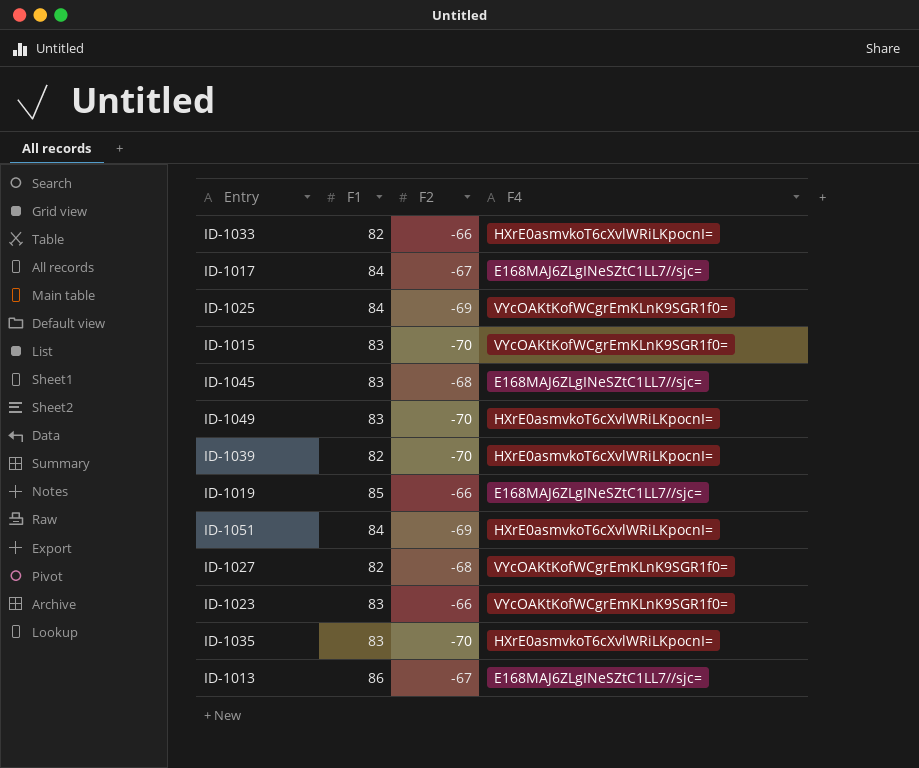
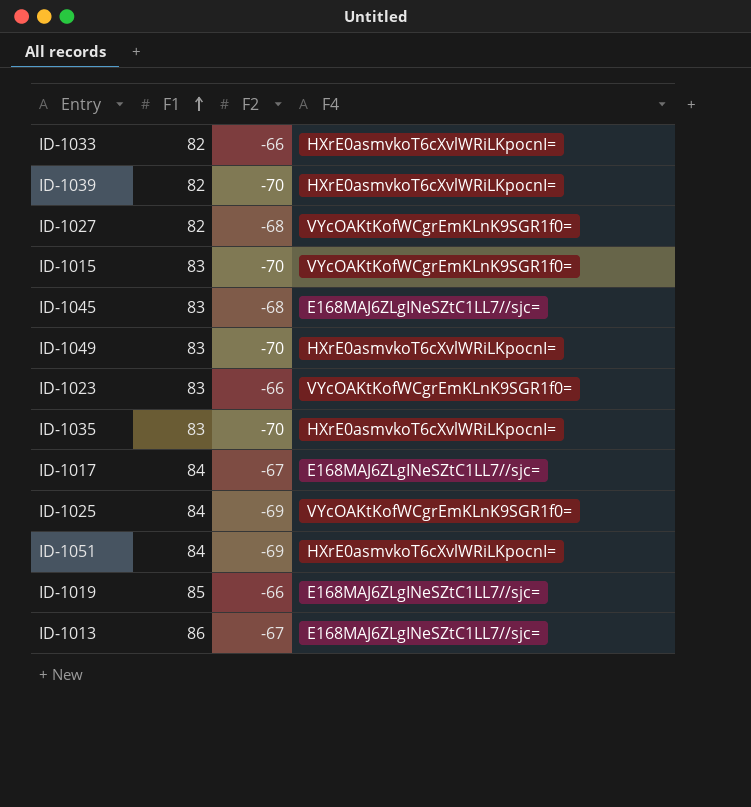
row order: none -> F1 ascending

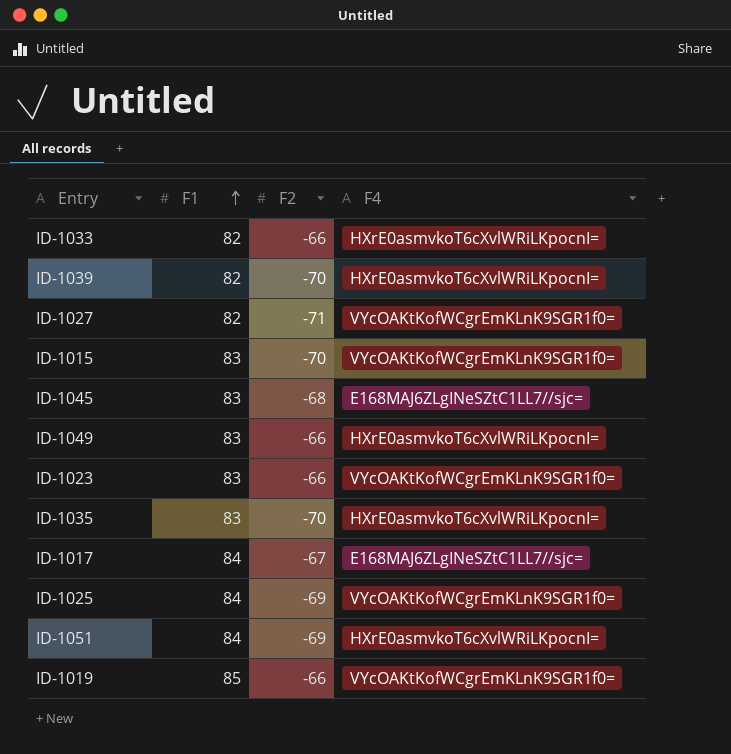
row ID-1013: 86 | -67 | E168MAJ6ZLgINeSZtC1LL7//sjc= -> none
ID-1027 | F2: -68 -> -71
ID-1049 | F2: -70 -> -66
ID-1019 | F4: E168MAJ6ZLgINeSZtC1LL7//sjc= -> VYcOAKtKofWCgrEmKLnK9SGR1f0=

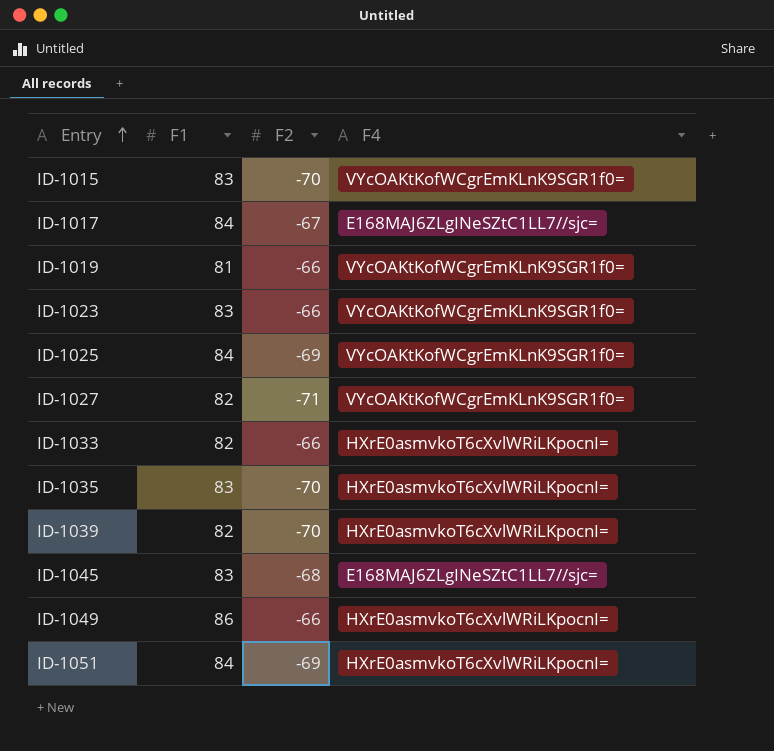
row order: F1 ascending -> Entry ascending
ID-1019 | F1: 85 -> 81
ID-1049 | F1: 83 -> 86

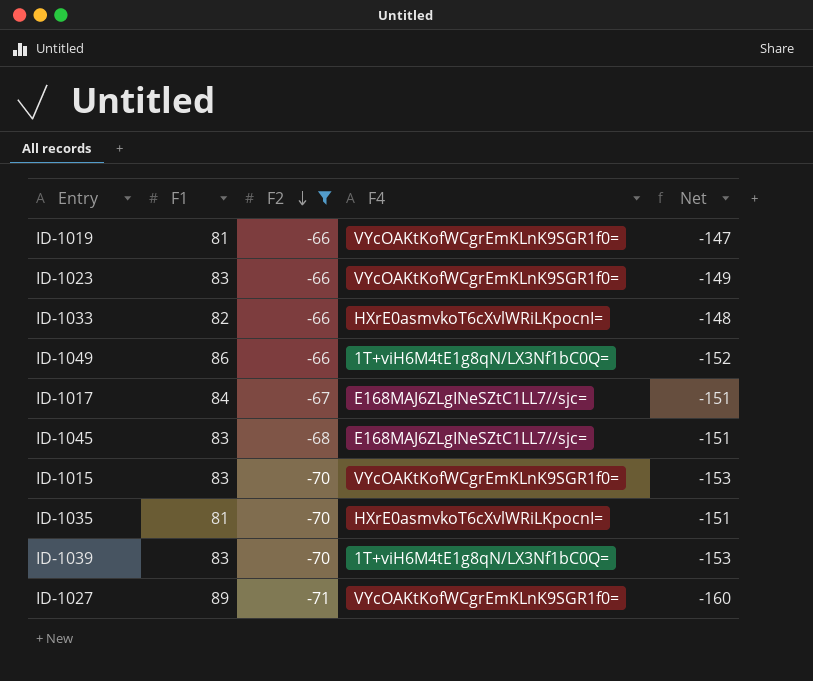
filter: none -> F2 != -69
row order: Entry ascending -> F2 descending
column Net | formula: none -> [F2] - [F1]
ID-1049 | F4: HXrE0asmvkoT6cXvlWRiLKpocnI= -> 1T+viH6M4tE1g8qN/LX3Nf1bC0Q=
ID-1035 | F1: 83 -> 81
ID-1039 | F1: 82 -> 83
ID-1039 | F4: HXrE0asmvkoT6cXvlWRiLKpocnI= -> 1T+viH6M4tE1g8qN/LX3Nf1bC0Q=
ID-1027 | F1: 82 -> 89

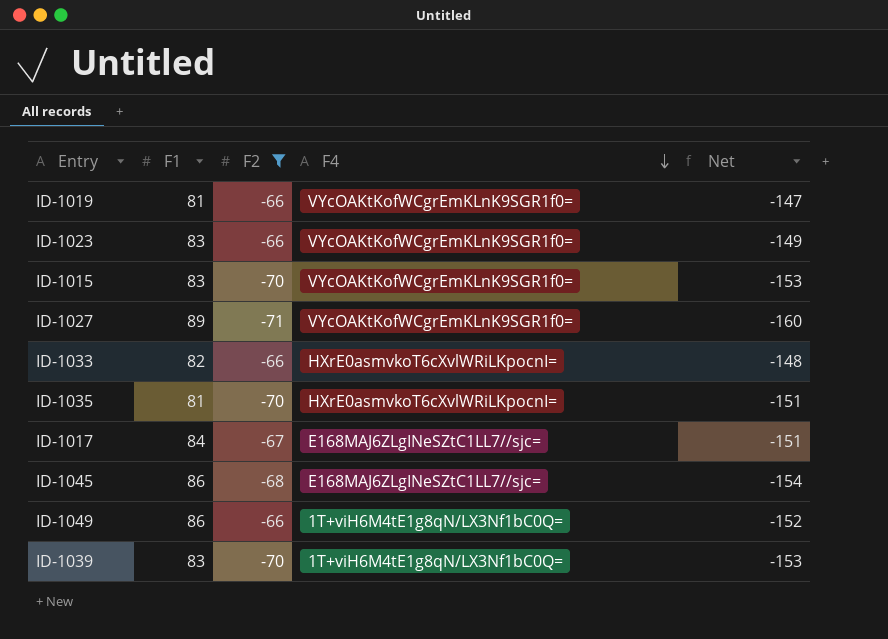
row order: F2 descending -> F4 descending
ID-1045 | F1: 83 -> 86
ID-1045 | Net: -151 -> -154

